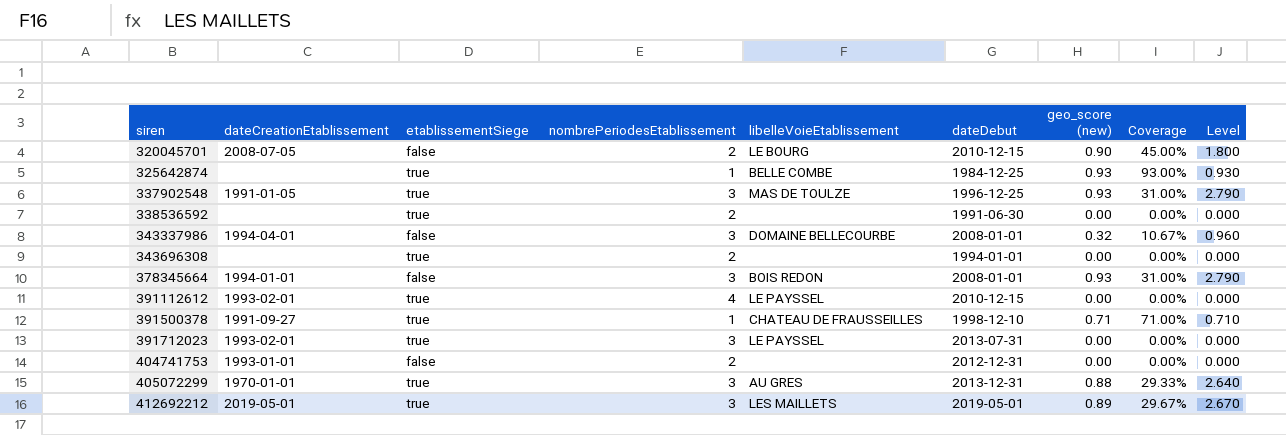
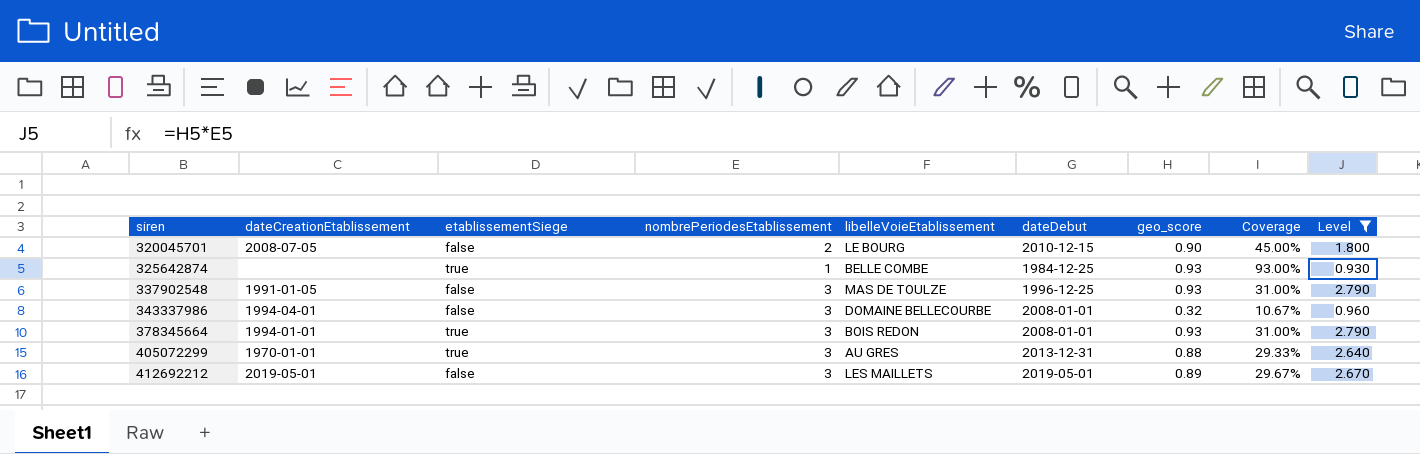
filter: none -> Level >= 0.930
column name: geo_score (new) -> geo_score
337902548 | etablissementSiege: true -> false
378345664 | etablissementSiege: false -> true
412692212 | etablissementSiege: true -> false

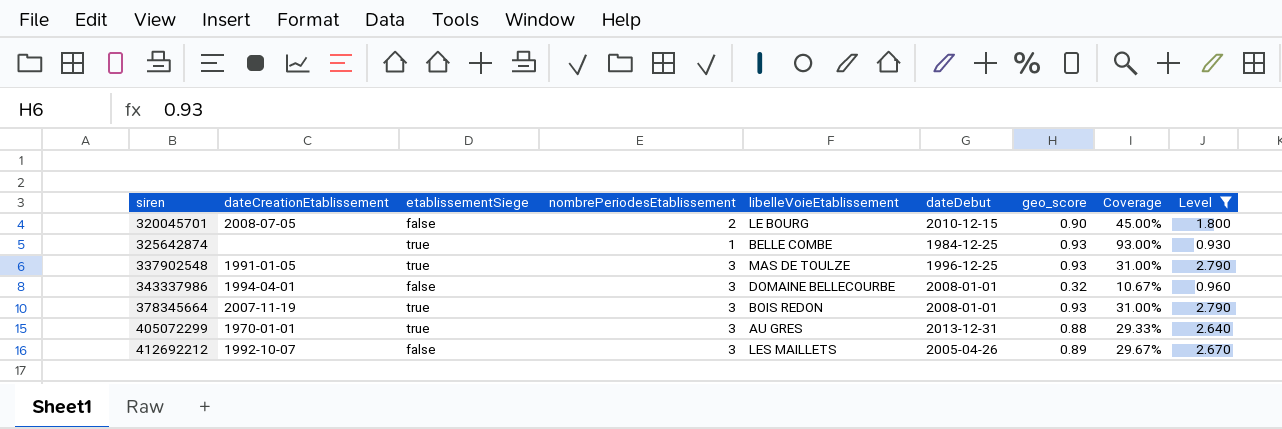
337902548 | etablissementSiege: false -> true
378345664 | dateCreationEtablissement: 1994-01-01 -> 2007-11-19
412692212 | dateCreationEtablissement: 2019-05-01 -> 1992-10-07
412692212 | dateDebut: 2019-05-01 -> 2005-04-26

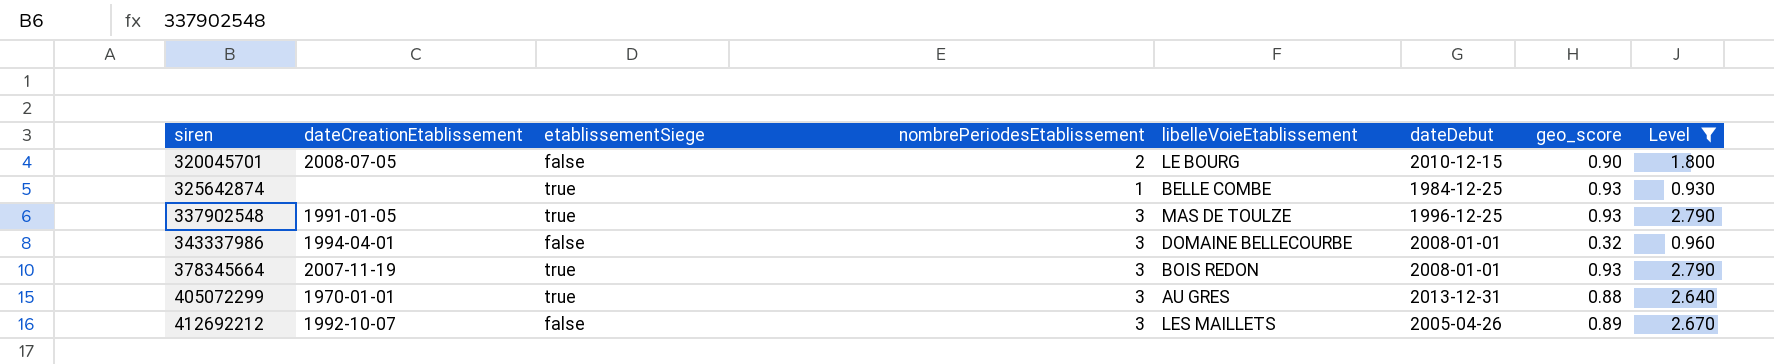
column Coverage | formula: [geo_score] / [nombrePeriodesEtablissement] -> none

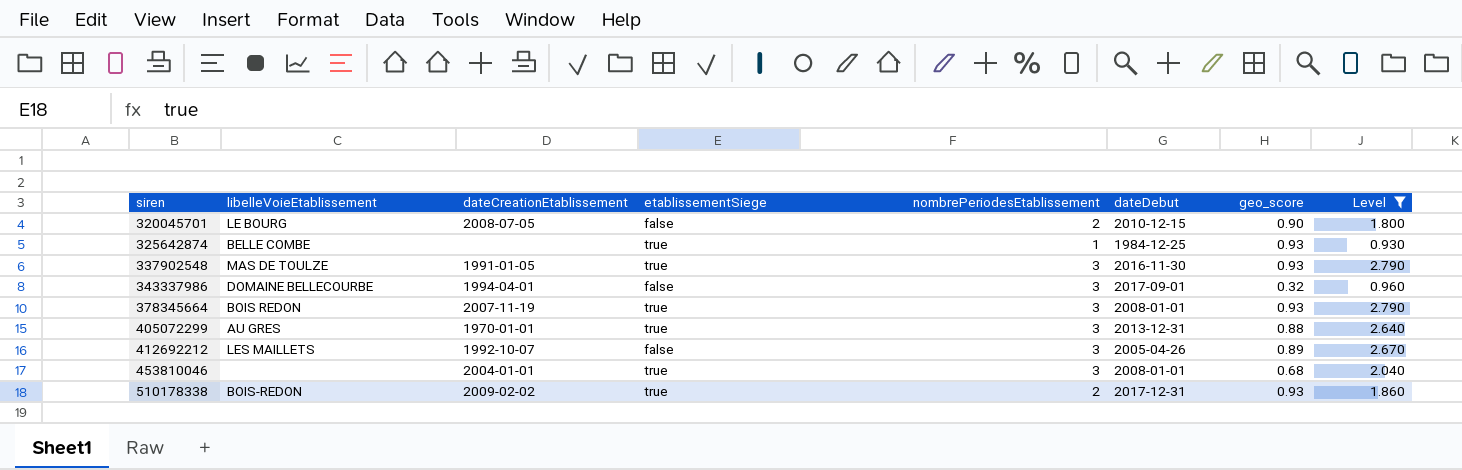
column libelleVoieEtablissement | position: 5 -> 2
337902548 | dateDebut: 1996-12-25 -> 2016-11-30
343337986 | dateDebut: 2008-01-01 -> 2017-09-01
row 453810046: none -> none | 2004-01-01 | true | 3 | 2008-01-01 | 0.68 | 2.040
row 510178338: none -> BOIS-REDON | 2009-02-02 | true | 2 | 2017-12-31 | 0.93 | 1.860

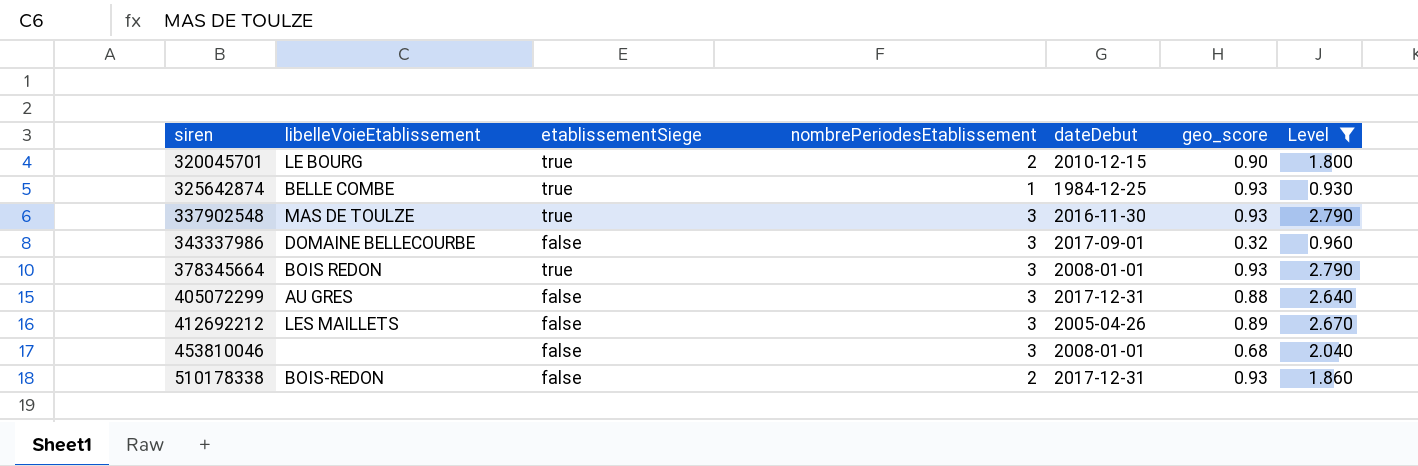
column dateCreationEtablissement | position: 3 -> none
320045701 | etablissementSiege: false -> true
405072299 | etablissementSiege: true -> false
405072299 | dateDebut: 2013-12-31 -> 2017-12-31
453810046 | etablissementSiege: true -> false
510178338 | etablissementSiege: true -> false

